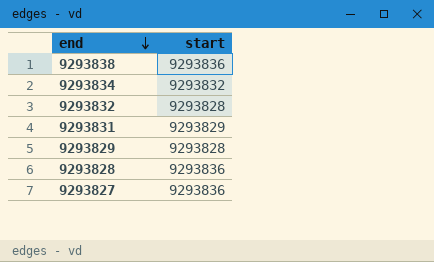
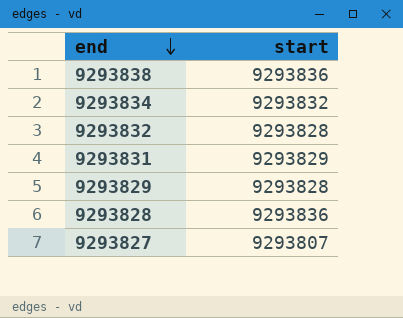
9293827 | start: 9293836 -> 9293807

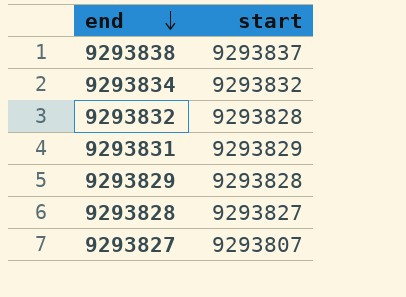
9293838 | start: 9293836 -> 9293837
9293828 | start: 9293836 -> 9293827

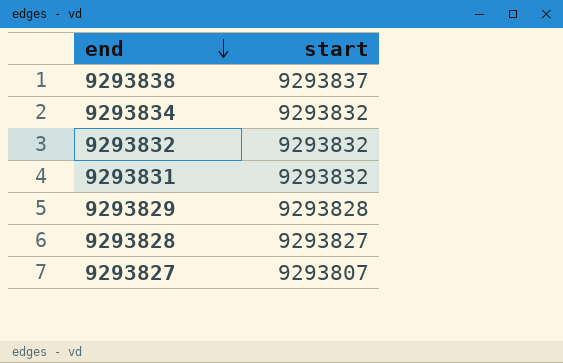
9293832 | start: 9293828 -> 9293832
9293831 | start: 9293829 -> 9293832

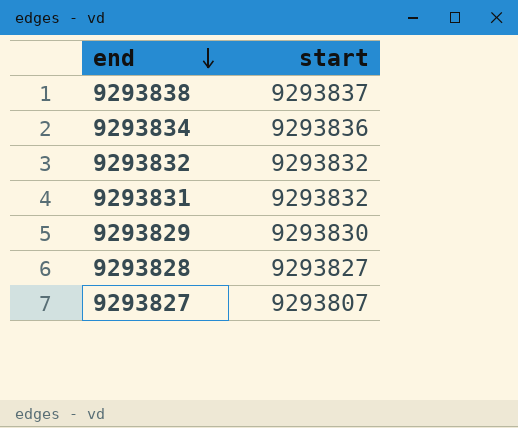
9293834 | start: 9293832 -> 9293836
9293829 | start: 9293828 -> 9293830

